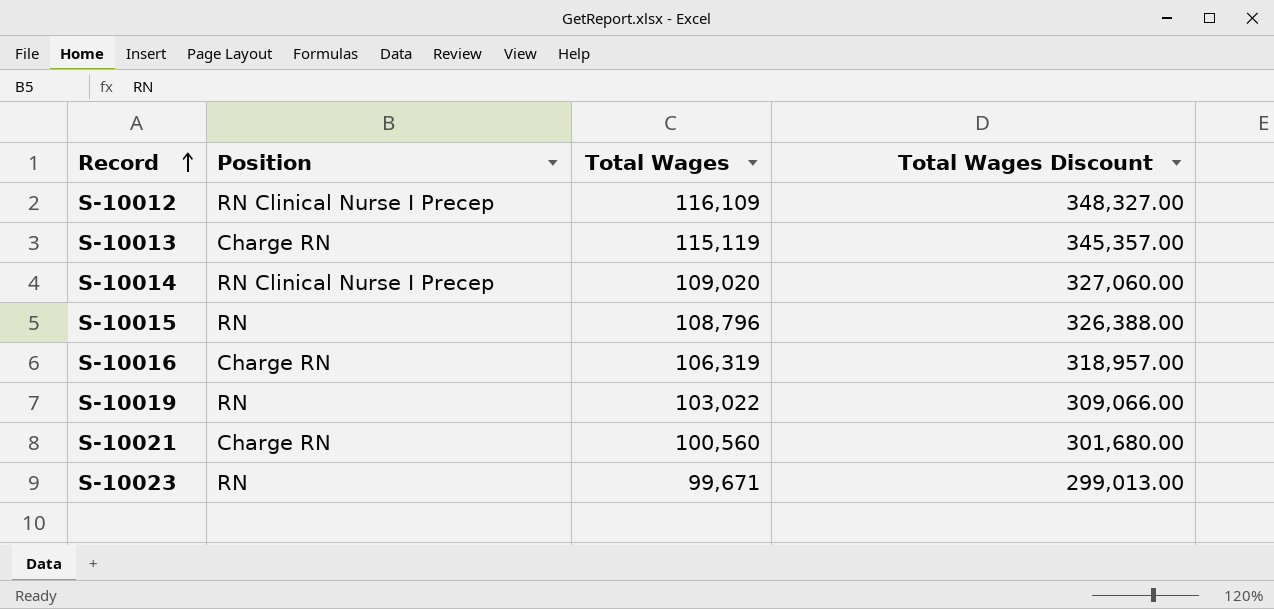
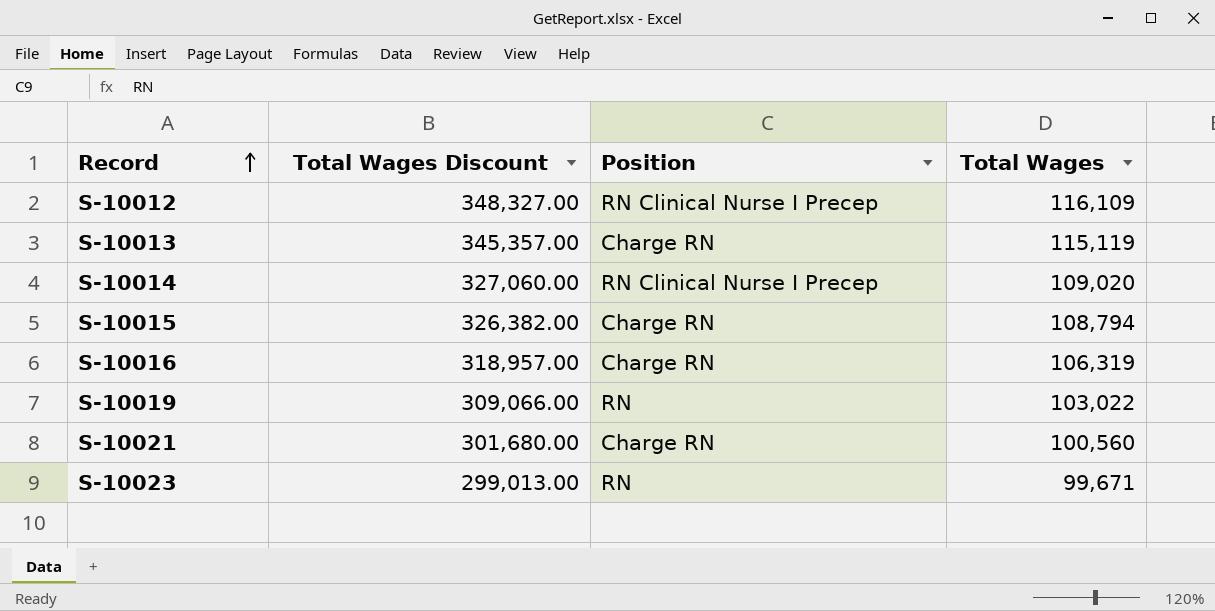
column Total Wages Discount | position: 4 -> 2
S-10015 | Total Wages Discount: 326,388.00 -> 326,382.00
S-10015 | Position: RN -> Charge RN
S-10015 | Total Wages: 108,796 -> 108,794

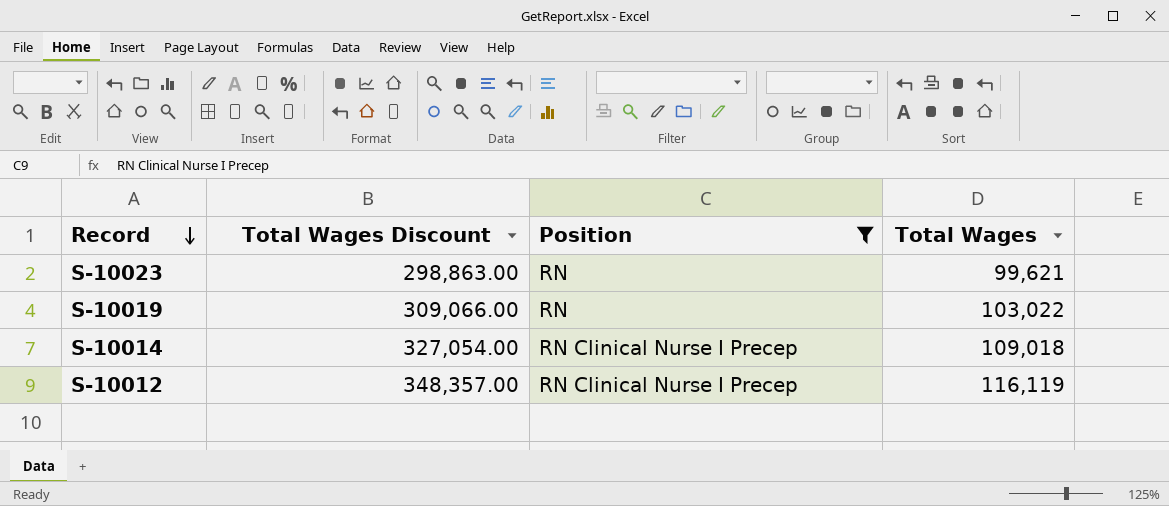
filter: none -> Position != Charge RN
row order: Record ascending -> Record descending
S-10023 | Total Wages Discount: 299,013.00 -> 298,863.00
S-10023 | Total Wages: 99,671 -> 99,621
S-10014 | Total Wages Discount: 327,060.00 -> 327,054.00
S-10014 | Total Wages: 109,020 -> 109,018
S-10012 | Total Wages Discount: 348,327.00 -> 348,357.00
S-10012 | Total Wages: 116,109 -> 116,119

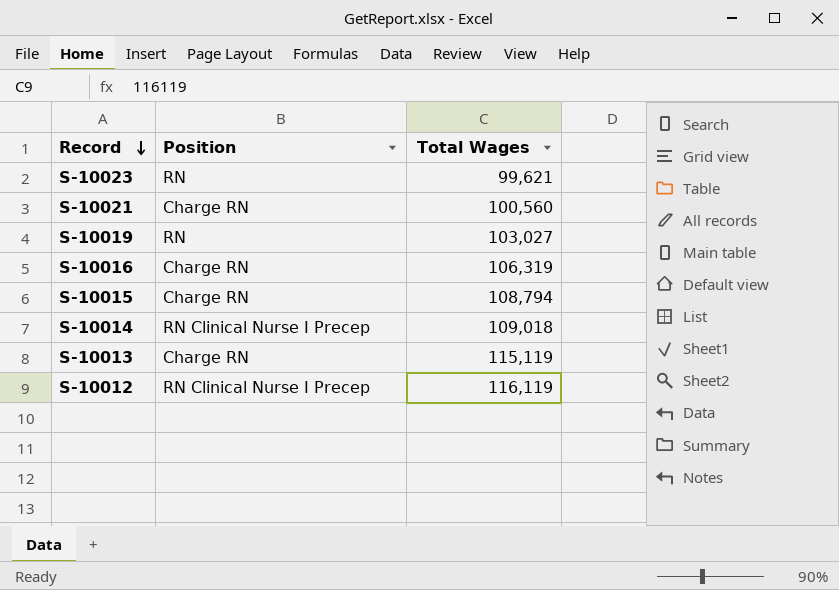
filter: Position != Charge RN -> none
column Total Wages Discount | formula: [Total Wages] * 3 -> none
S-10019 | Total Wages: 103,022 -> 103,027

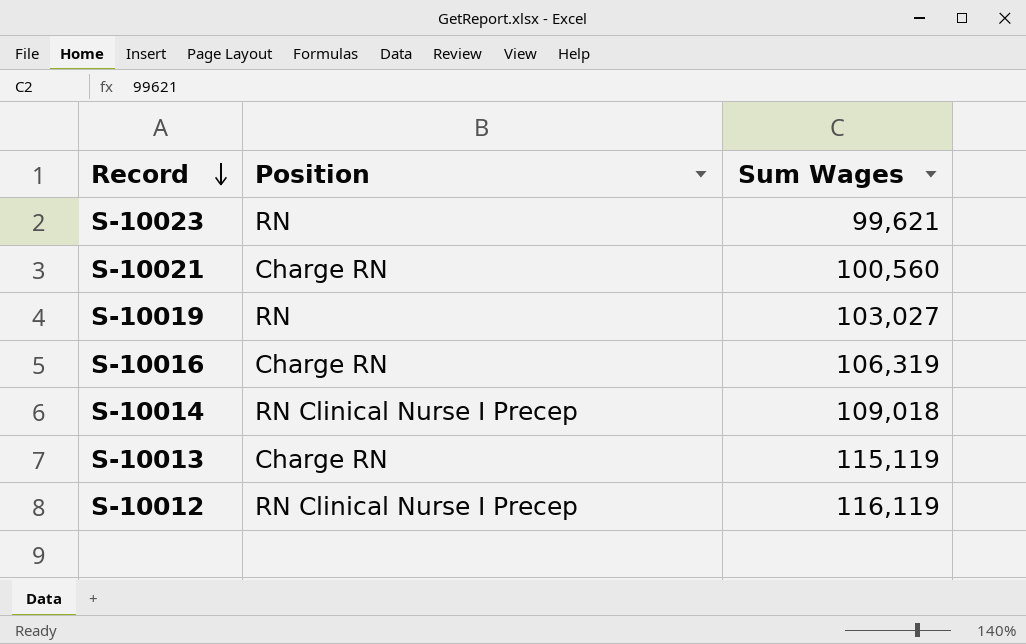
column name: Total Wages -> Sum Wages
row S-10015: Charge RN | 108,794 -> none

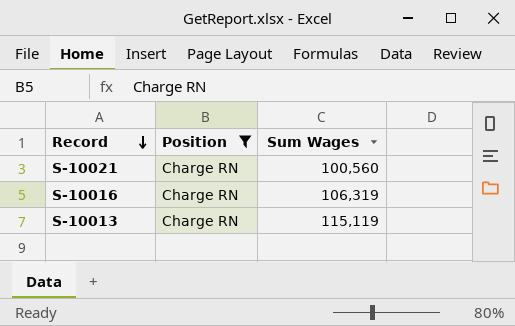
filter: none -> Position = Charge RN

